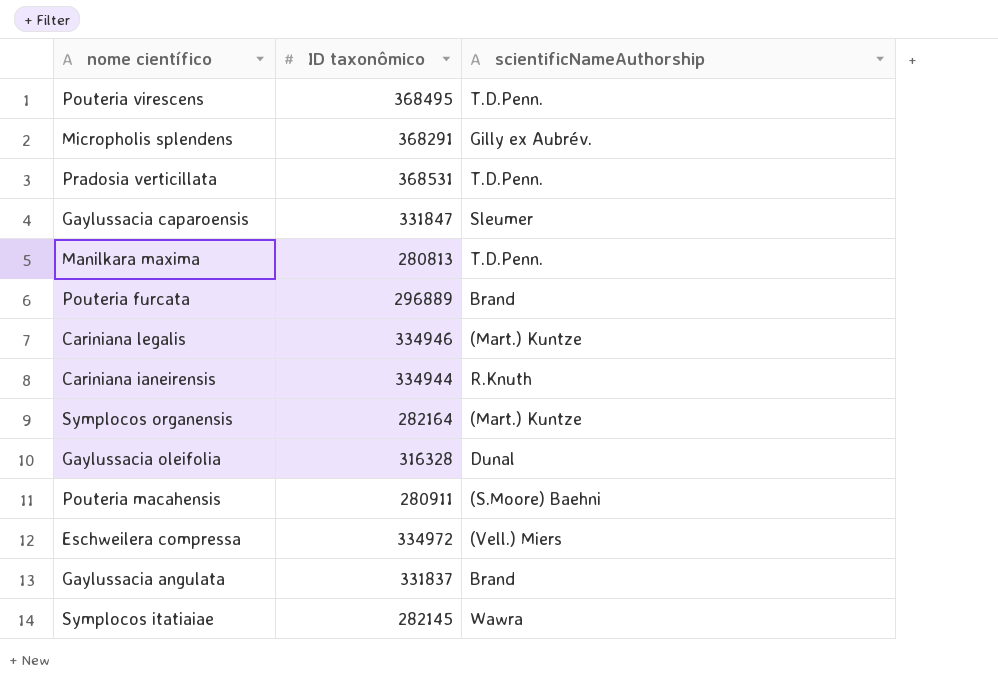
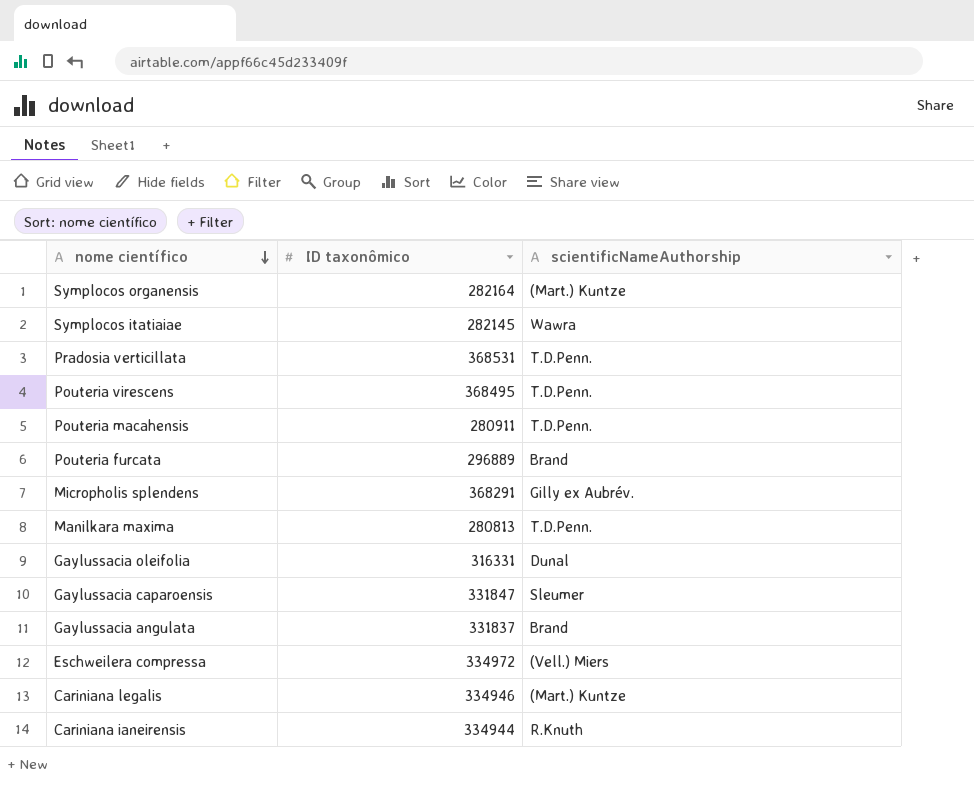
row order: none -> nome científico descending
Pouteria macahensis | scientificNameAuthorship: (S.Moore) Baehni -> T.D.Penn.
Gaylussacia oleifolia | ID taxonômico: 316328 -> 316331

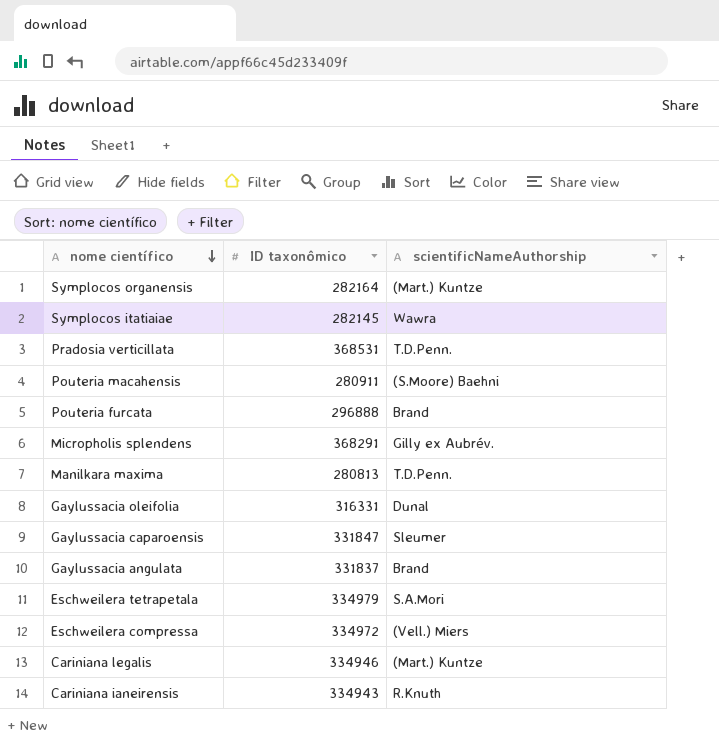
row Pouteria virescens: 368495 | T.D.Penn. -> none
Pouteria macahensis | scientificNameAuthorship: T.D.Penn. -> (S.Moore) Baehni
Pouteria furcata | ID taxonômico: 296889 -> 296888
row Eschweilera tetrapetala: none -> 334979 | S.A.Mori
Cariniana ianeirensis | ID taxonômico: 334944 -> 334943

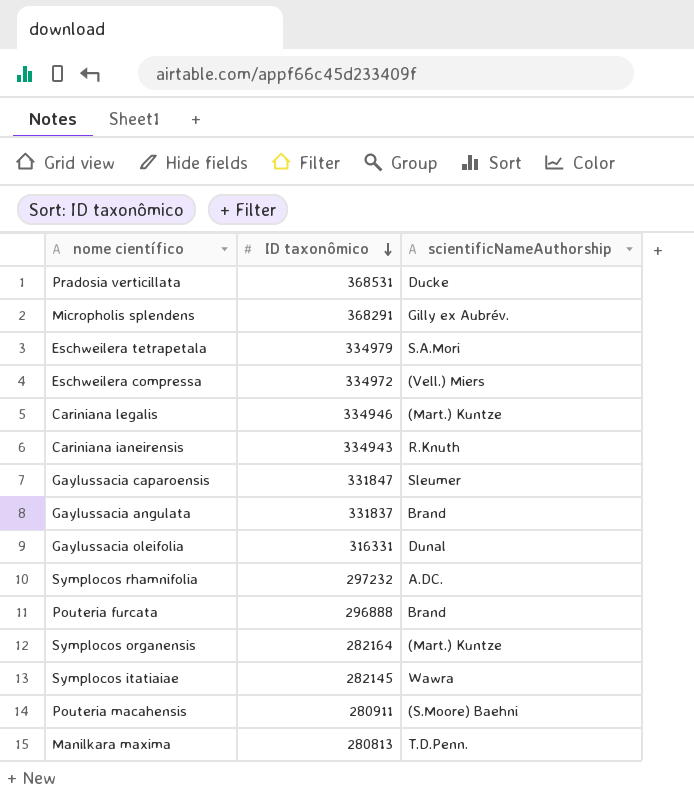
row order: nome científico descending -> ID taxonômico descending
Pradosia verticillata | scientificNameAuthorship: T.D.Penn. -> Ducke
row Symplocos rhamnifolia: none -> 297232 | A.DC.

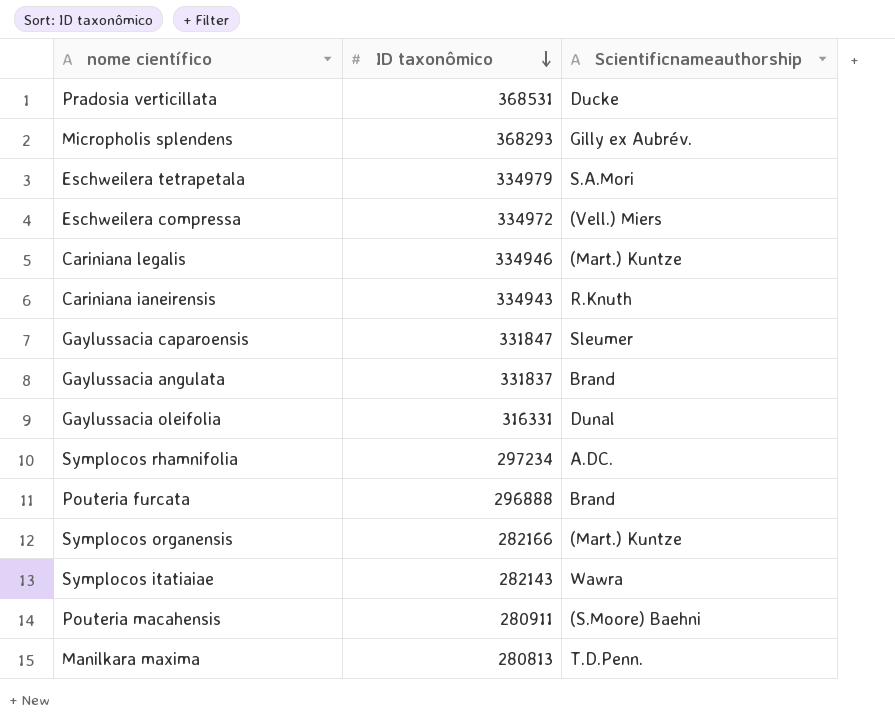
column name: scientificNameAuthorship -> Scientificnameauthorship
Micropholis splendens | ID taxonômico: 368291 -> 368293
Symplocos rhamnifolia | ID taxonômico: 297232 -> 297234
Symplocos organensis | ID taxonômico: 282164 -> 282166
Symplocos itatiaiae | ID taxonômico: 282145 -> 282143

